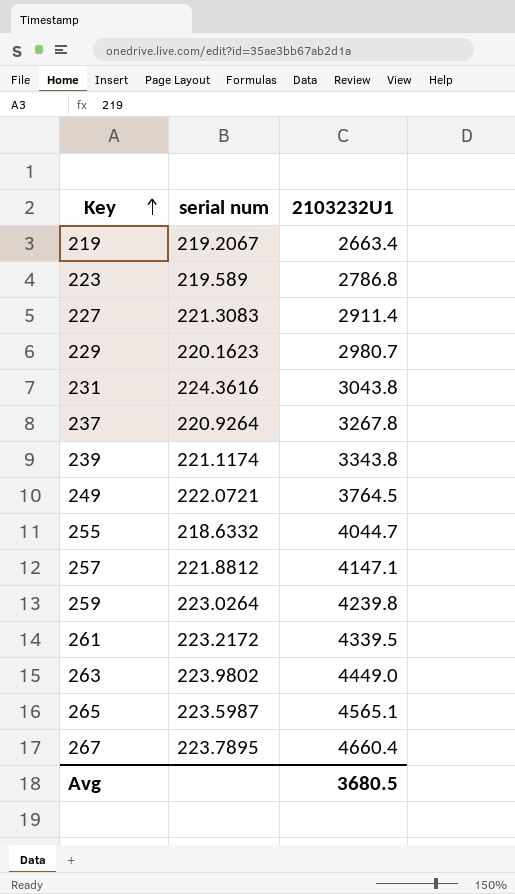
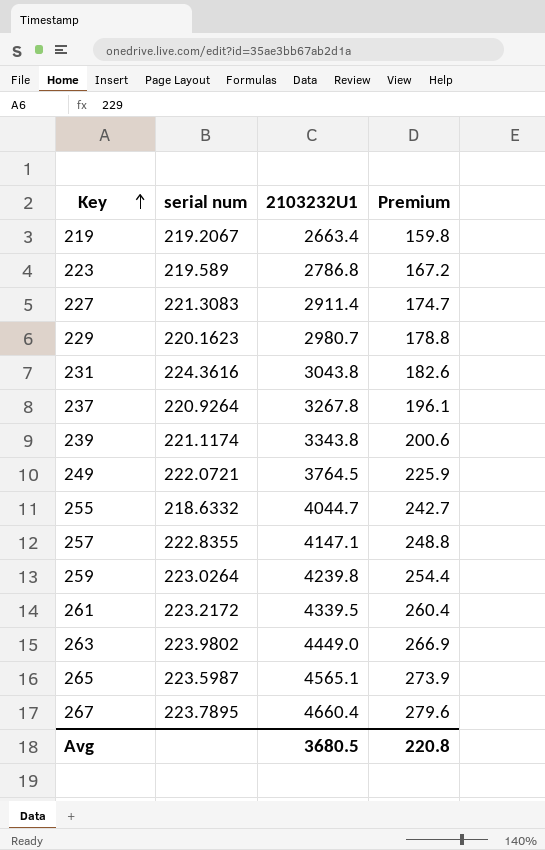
column Premium | formula: none -> [2103232U1] * 0.06
257 | serial num: 221.8812 -> 222.8355

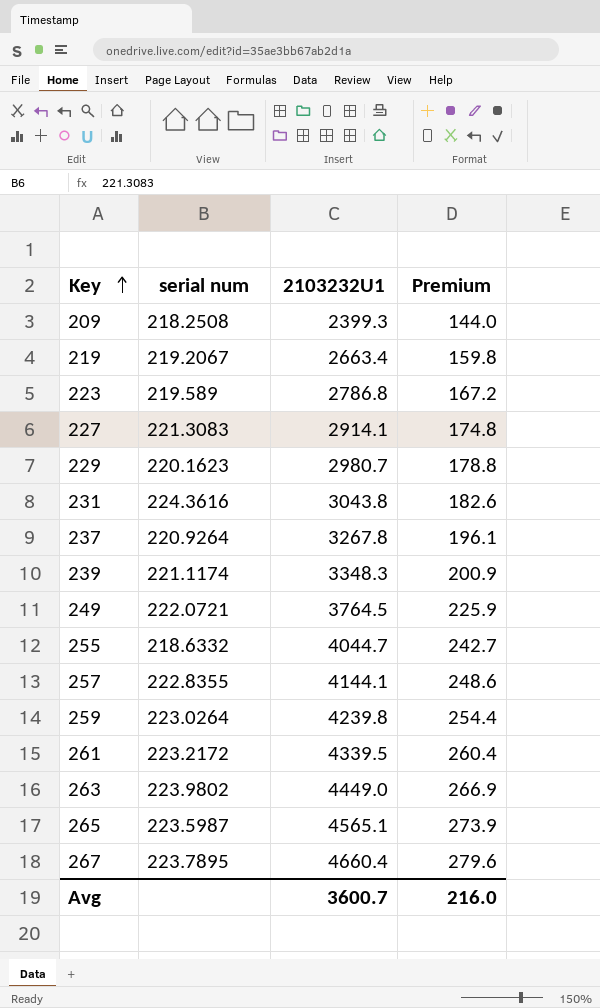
row 209: none -> 218.2508 | 2399.3 | 144.0
227 | 2103232U1: 2911.4 -> 2914.1
227 | Premium: 174.7 -> 174.8
239 | 2103232U1: 3343.8 -> 3348.3
239 | Premium: 200.6 -> 200.9
257 | 2103232U1: 4147.1 -> 4144.1
257 | Premium: 248.8 -> 248.6
Avg | 2103232U1: 3680.5 -> 3600.7
Avg | Premium: 220.8 -> 216.0

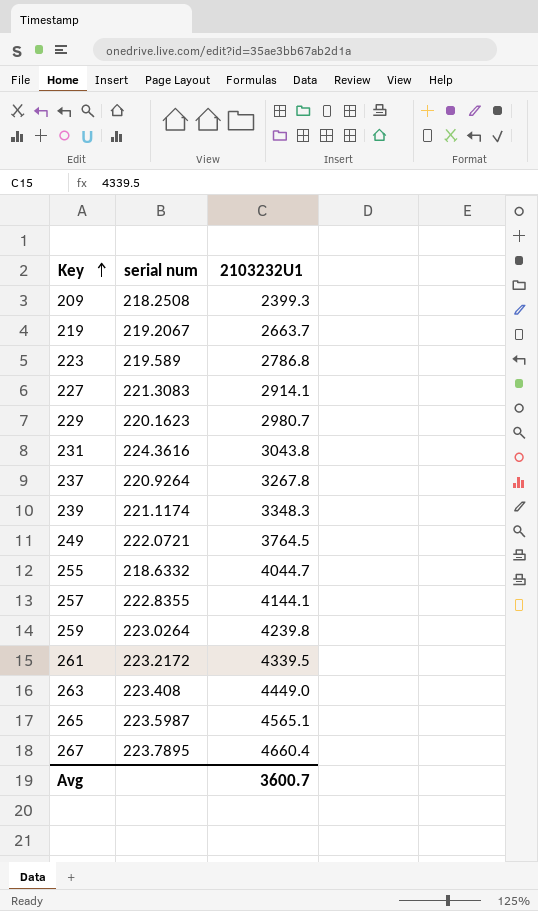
column Premium | formula: [2103232U1] * 0.06 -> none
219 | 2103232U1: 2663.4 -> 2663.7
263 | serial num: 223.9802 -> 223.408

